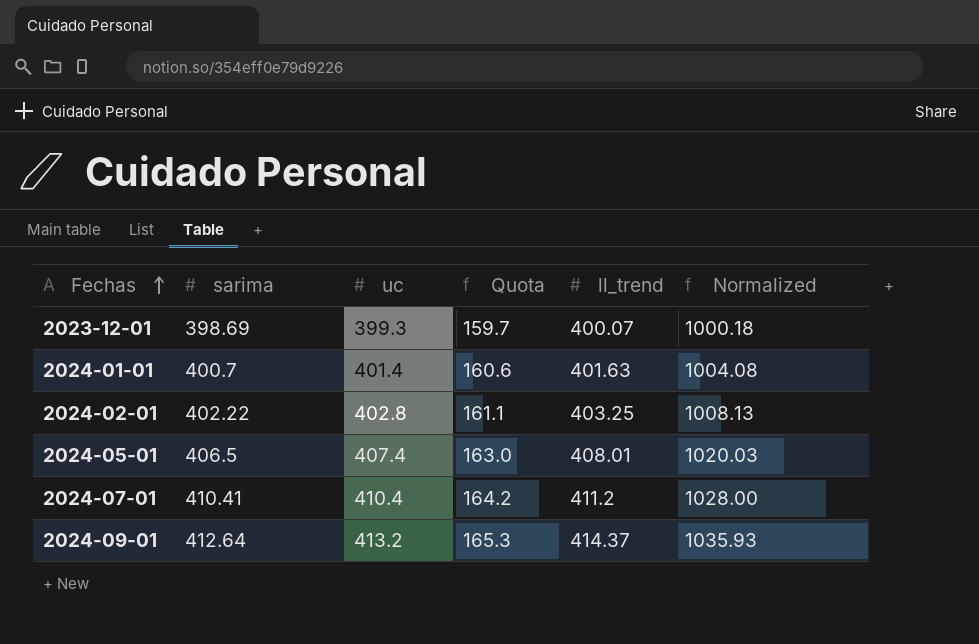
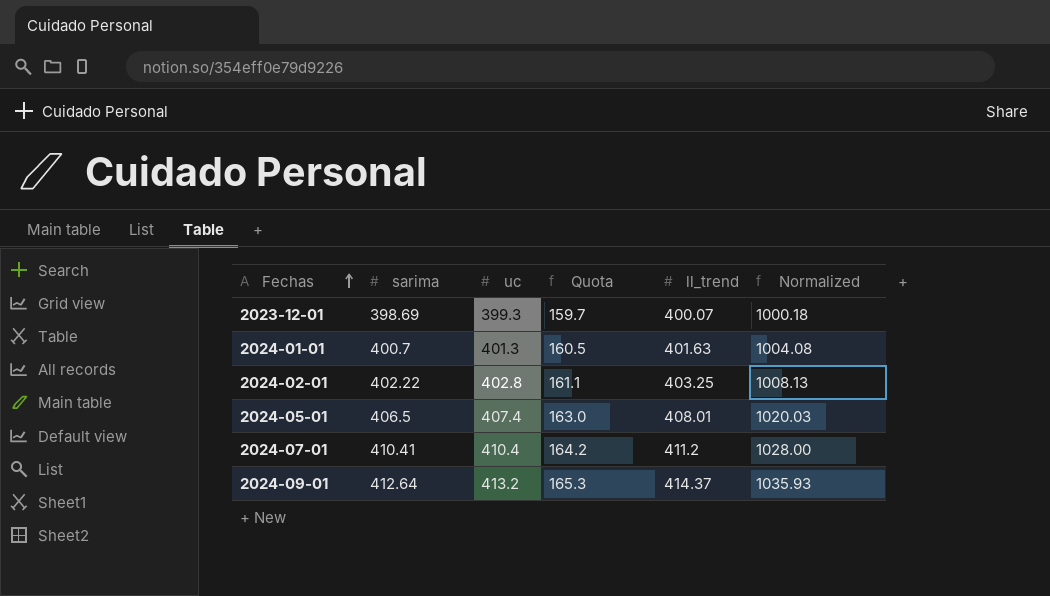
2024-01-01 | uc: 401.4 -> 401.3
2024-01-01 | Quota: 160.6 -> 160.5

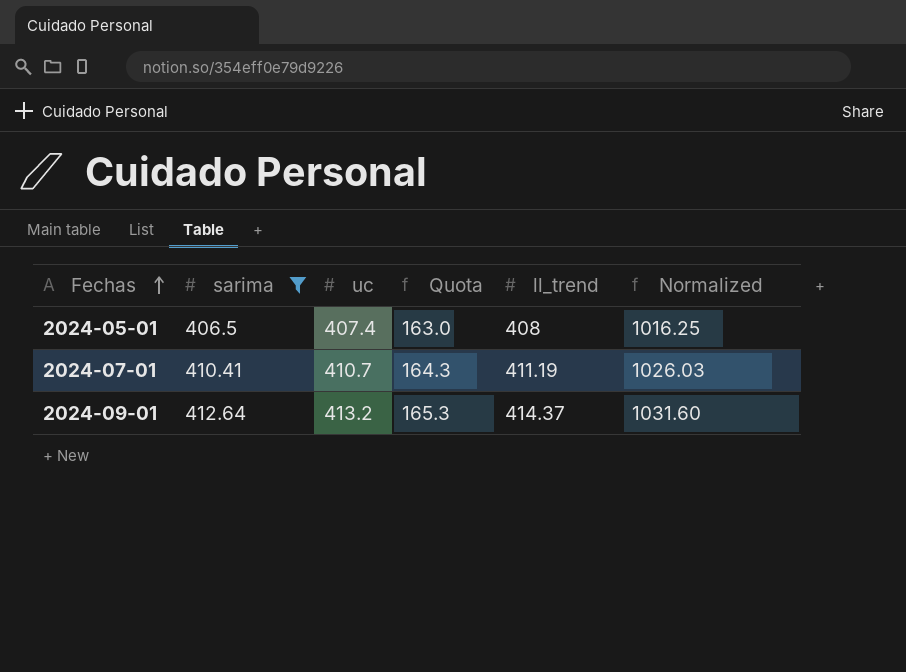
filter: none -> sarima >= 406.5
column Normalized | formula: [ll_trend] * 2.5 -> [sarima] * 2.5
2024-05-01 | ll_trend: 408.01 -> 408
2024-07-01 | uc: 410.4 -> 410.7
2024-07-01 | Quota: 164.2 -> 164.3
2024-07-01 | ll_trend: 411.2 -> 411.19

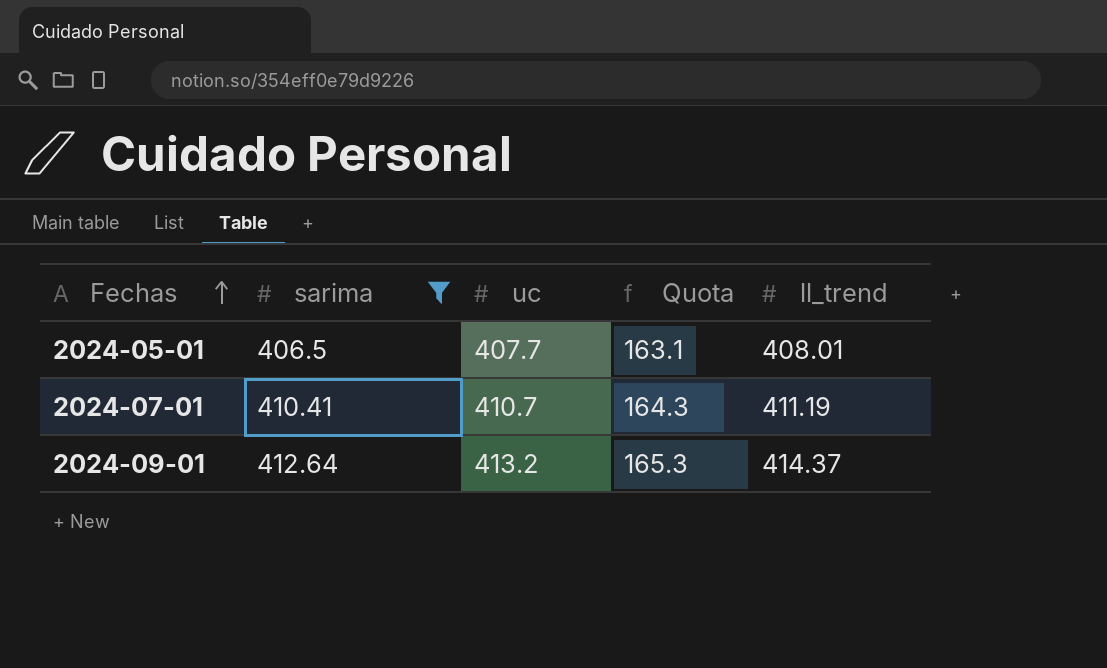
column Normalized | formula: [sarima] * 2.5 -> none
2024-05-01 | uc: 407.4 -> 407.7
2024-05-01 | Quota: 163.0 -> 163.1
2024-05-01 | ll_trend: 408 -> 408.01

